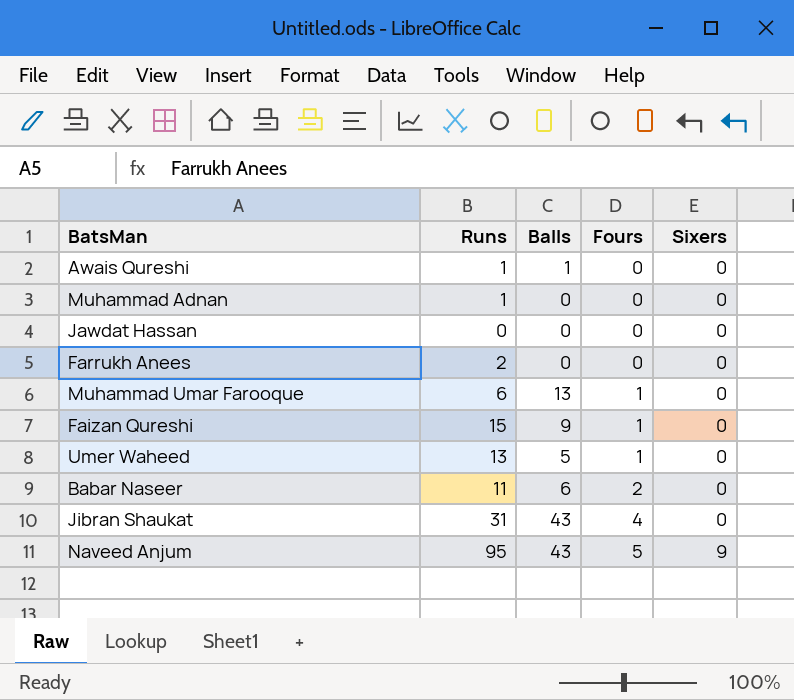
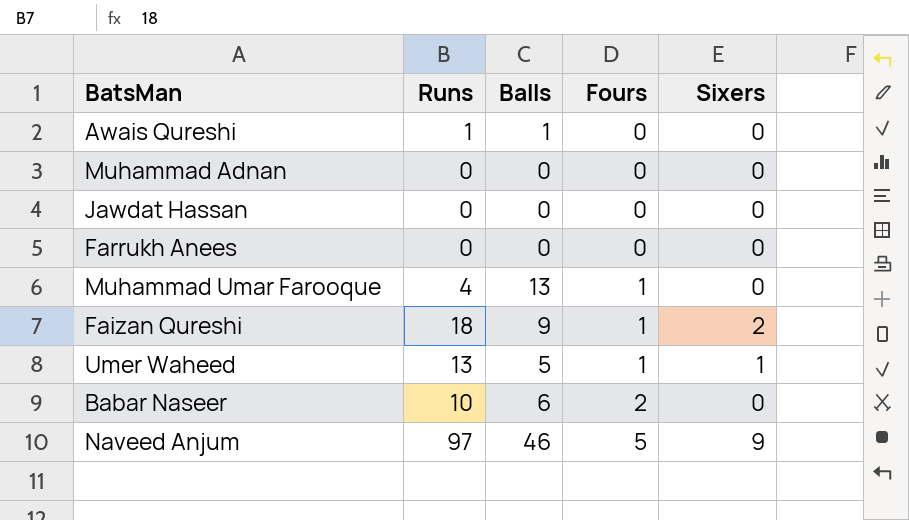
row Jibran Shaukat: 31 | 43 | 4 | 0 -> none
Muhammad Adnan | Runs: 1 -> 0
Farrukh Anees | Runs: 2 -> 0
Muhammad Umar Farooque | Runs: 6 -> 4
Faizan Qureshi | Runs: 15 -> 18
Faizan Qureshi | Sixers: 0 -> 2
Umer Waheed | Sixers: 0 -> 1
Babar Naseer | Runs: 11 -> 10
Naveed Anjum | Runs: 95 -> 97
Naveed Anjum | Balls: 43 -> 46

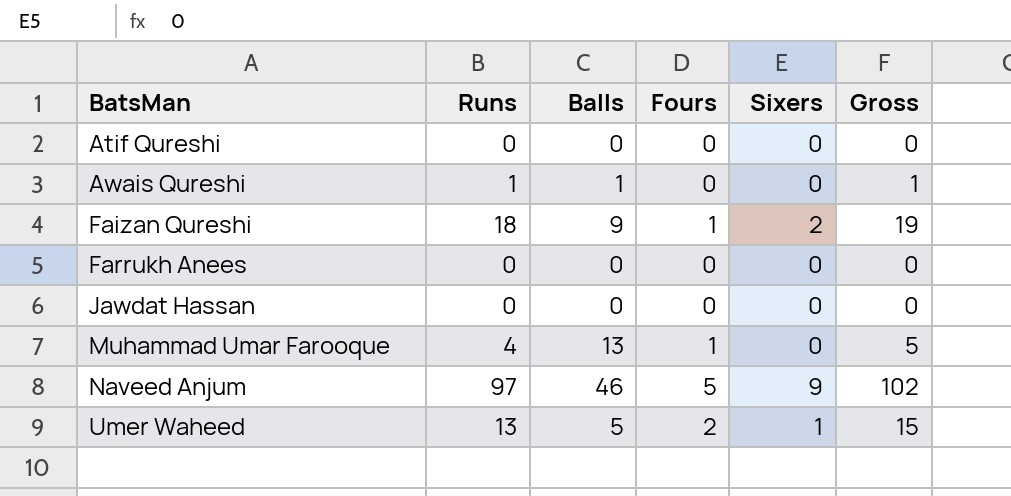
row order: Fours ascending -> BatsMan ascending
column Gross | formula: none -> [Runs] + [Fours]
row Muhammad Adnan: 0 | 0 | 0 | 0 -> none
row Babar Naseer: 10 | 6 | 2 | 0 -> none
row Atif Qureshi: none -> 0 | 0 | 0 | 0 | 0
Umer Waheed | Fours: 1 -> 2

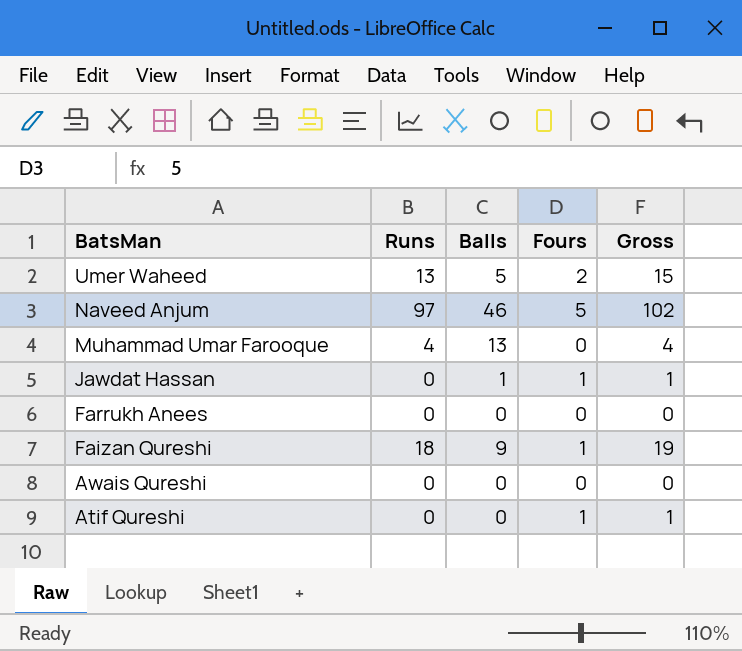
row order: BatsMan ascending -> BatsMan descending
column Sixers | position: 5 -> none
Muhammad Umar Farooque | Fours: 1 -> 0
Muhammad Umar Farooque | Gross: 5 -> 4
Jawdat Hassan | Balls: 0 -> 1
Jawdat Hassan | Fours: 0 -> 1
Jawdat Hassan | Gross: 0 -> 1
Awais Qureshi | Runs: 1 -> 0
Awais Qureshi | Balls: 1 -> 0
Awais Qureshi | Gross: 1 -> 0
Atif Qureshi | Fours: 0 -> 1
Atif Qureshi | Gross: 0 -> 1

